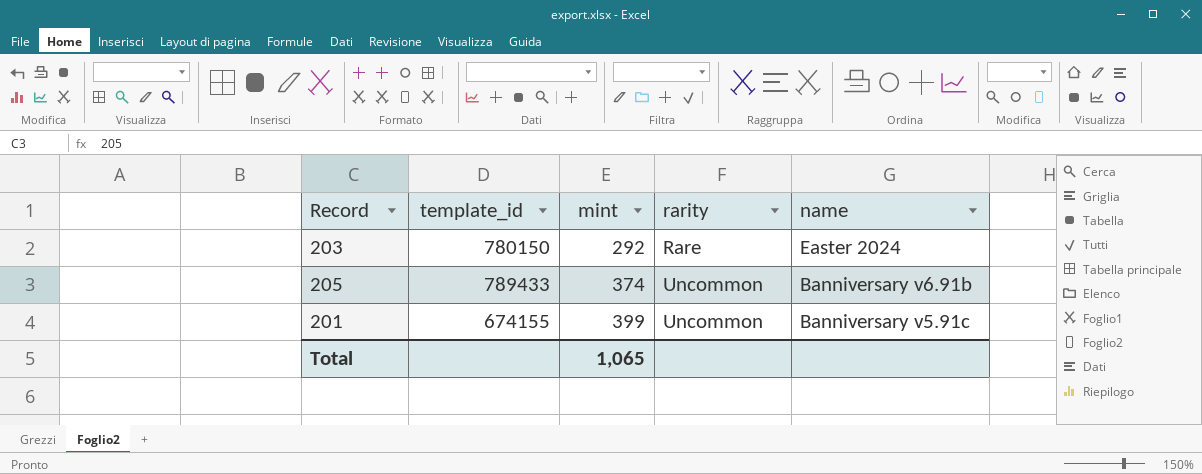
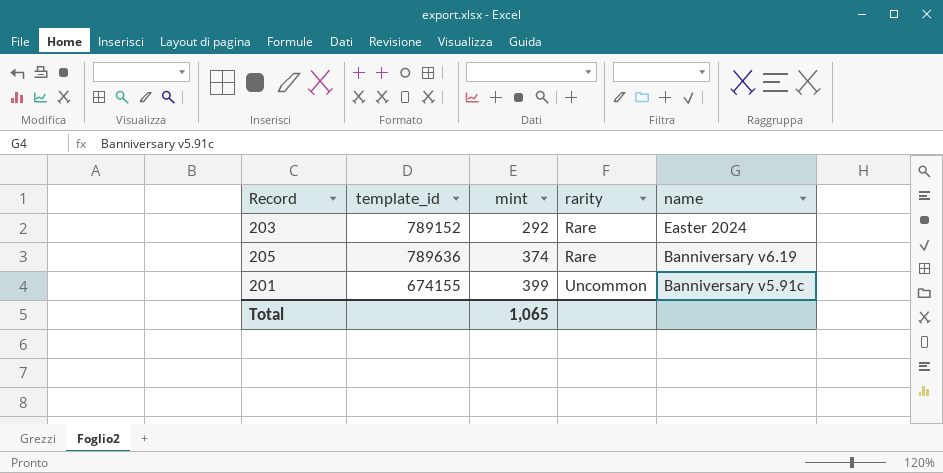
203 | template_id: 780150 -> 789152
205 | template_id: 789433 -> 789636
205 | rarity: Uncommon -> Rare
205 | name: Banniversary v6.91b -> Banniversary v6.19

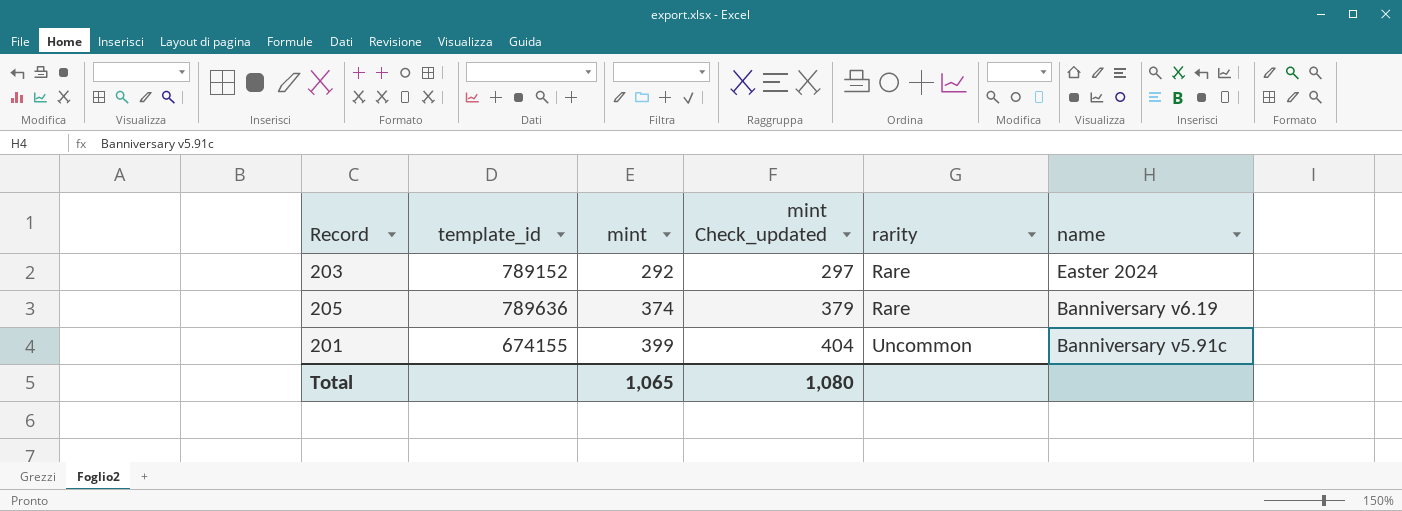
column mint Check_updated | formula: none -> [mint] + 5

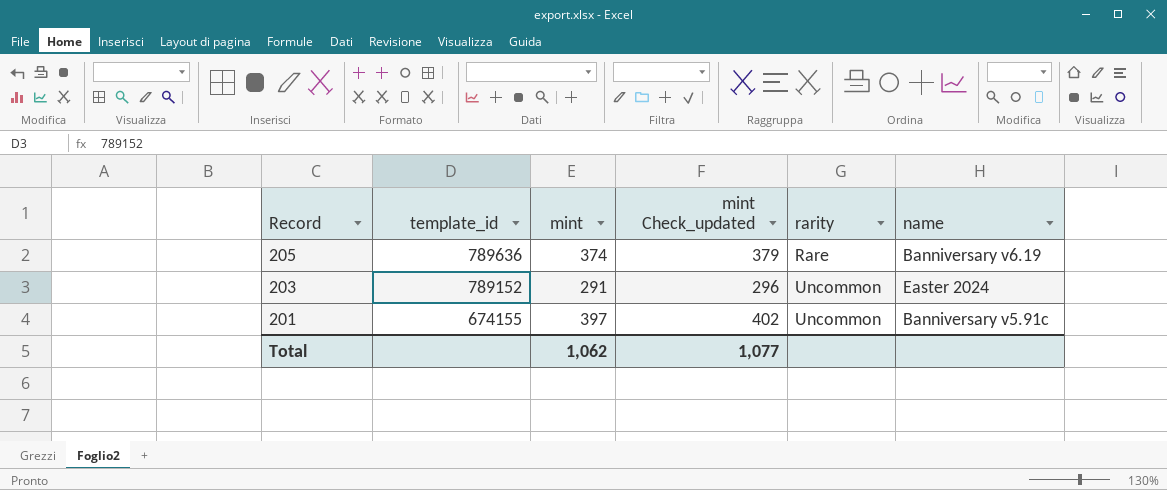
row order: mint ascending -> Record descending
203 | mint: 292 -> 291
203 | mint Check_updated: 297 -> 296
203 | rarity: Rare -> Uncommon
201 | mint: 399 -> 397
201 | mint Check_updated: 404 -> 402
Total | mint: 1,065 -> 1,062
Total | mint Check_updated: 1,080 -> 1,077

